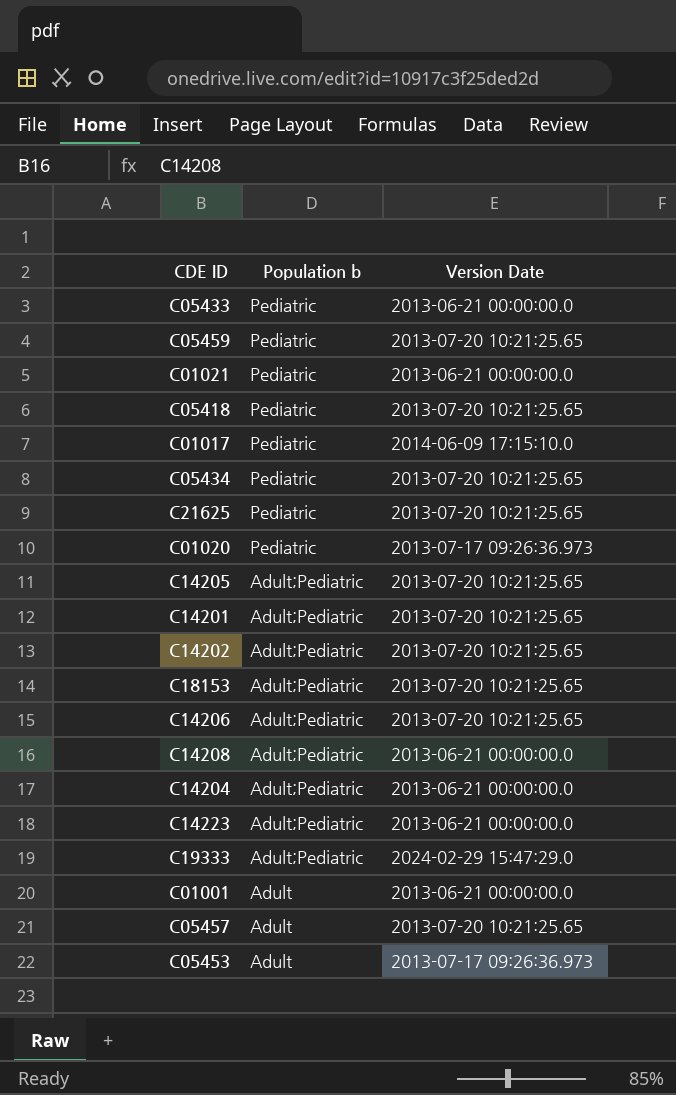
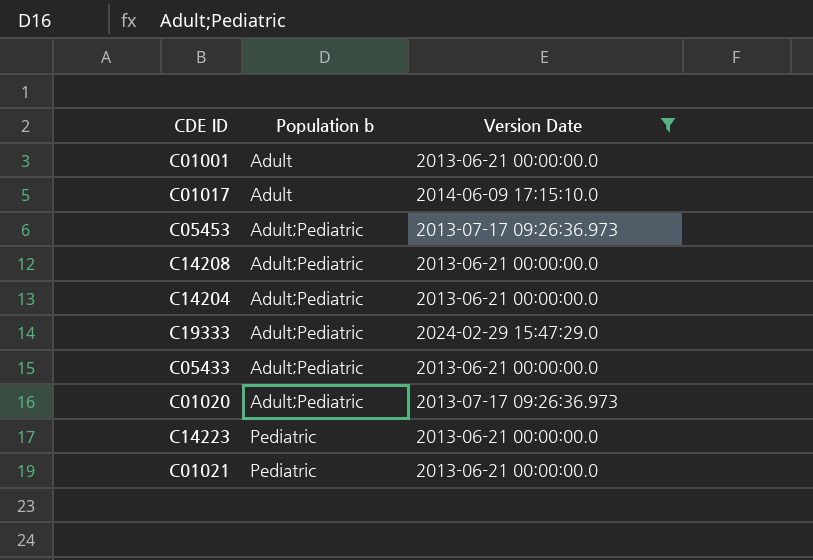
filter: none -> Version Date != 2013-07-20 10:21:25.65
row order: Population b descending -> Population b ascending
C01017 | Population b: Pediatric -> Adult
C05453 | Population b: Adult -> Adult;Pediatric
C05433 | Population b: Pediatric -> Adult;Pediatric
C01020 | Population b: Pediatric -> Adult;Pediatric
C14223 | Population b: Adult;Pediatric -> Pediatric

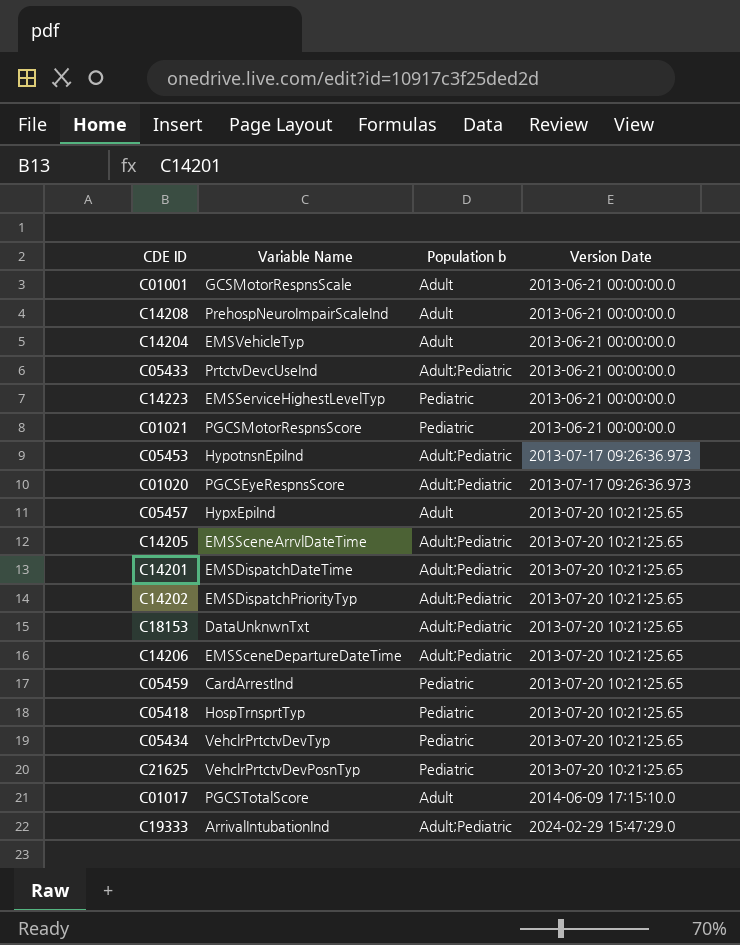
filter: Version Date != 2013-07-20 10:21:25.65 -> none
row order: Population b ascending -> Version Date ascending
column Variable Name | position: none -> 2
C14208 | Population b: Adult;Pediatric -> Adult
C14204 | Population b: Adult;Pediatric -> Adult

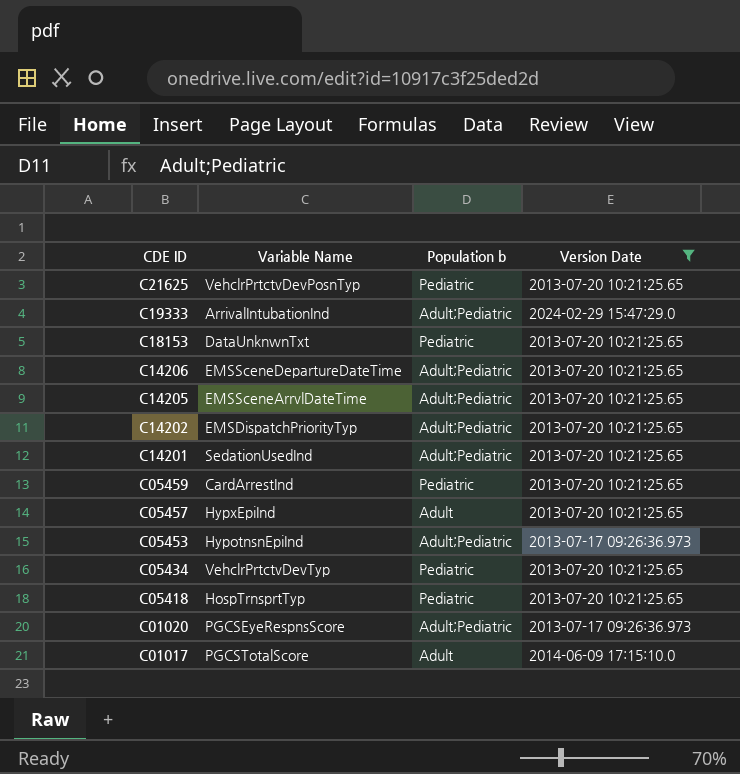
filter: none -> Version Date != 2013-06-21 00:00:00.0
row order: Version Date ascending -> CDE ID descending
C18153 | Population b: Adult;Pediatric -> Pediatric
C14201 | Variable Name: EMSDispatchDateTime -> SedationUsedInd

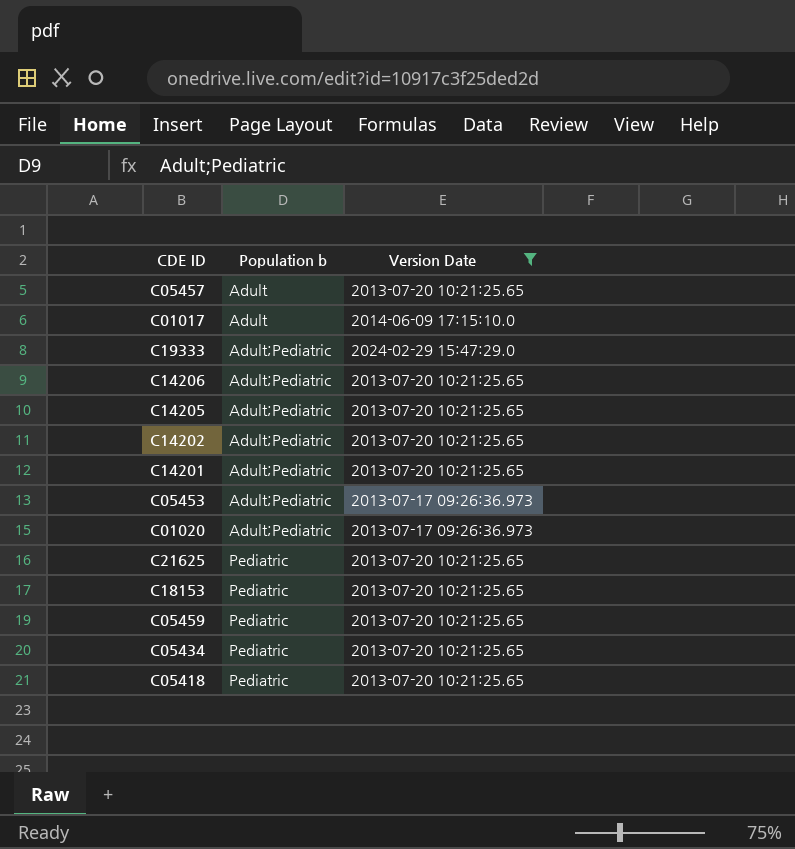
row order: CDE ID descending -> Population b ascending
column Variable Name | position: 2 -> none

